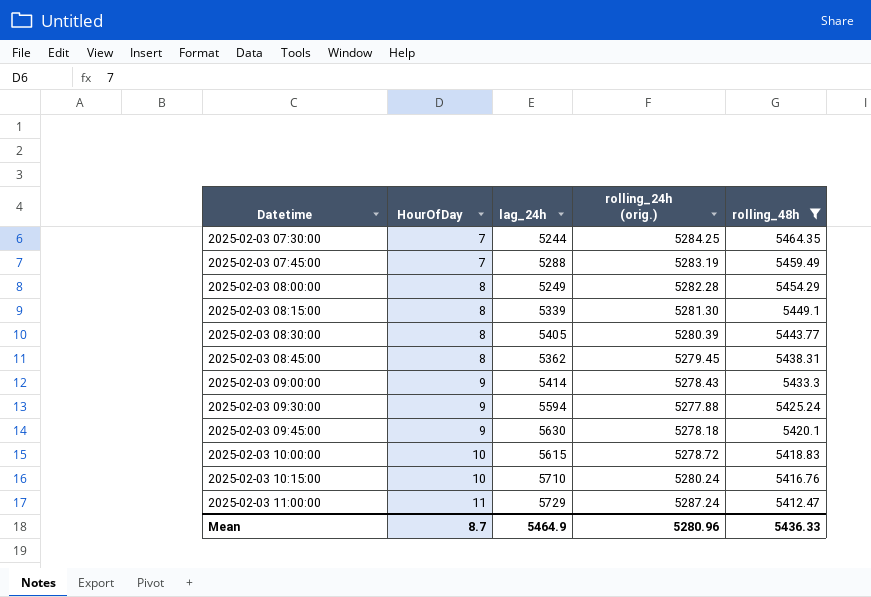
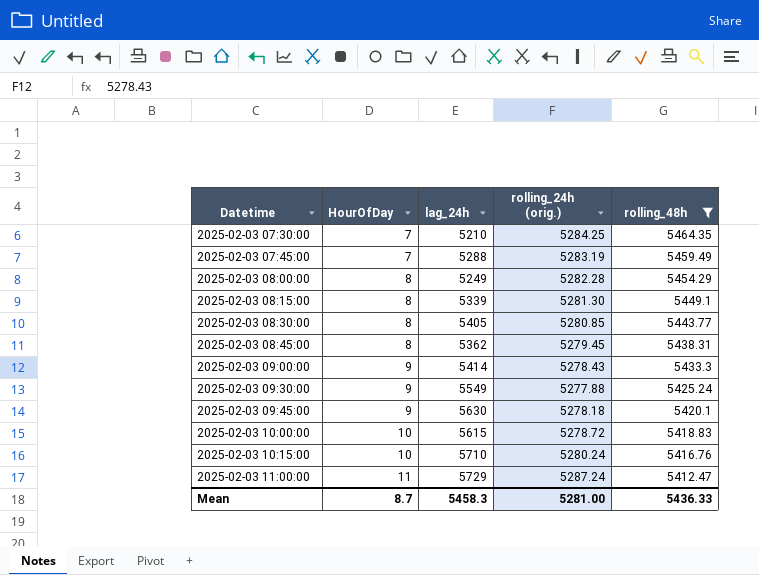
2025-02-03 07:30:00 | lag_24h: 5244 -> 5210
2025-02-03 08:30:00 | rolling_24h (orig.): 5280.39 -> 5280.85
2025-02-03 09:30:00 | lag_24h: 5594 -> 5549
Mean | lag_24h: 5464.9 -> 5458.3
Mean | rolling_24h (orig.): 5280.96 -> 5281.00

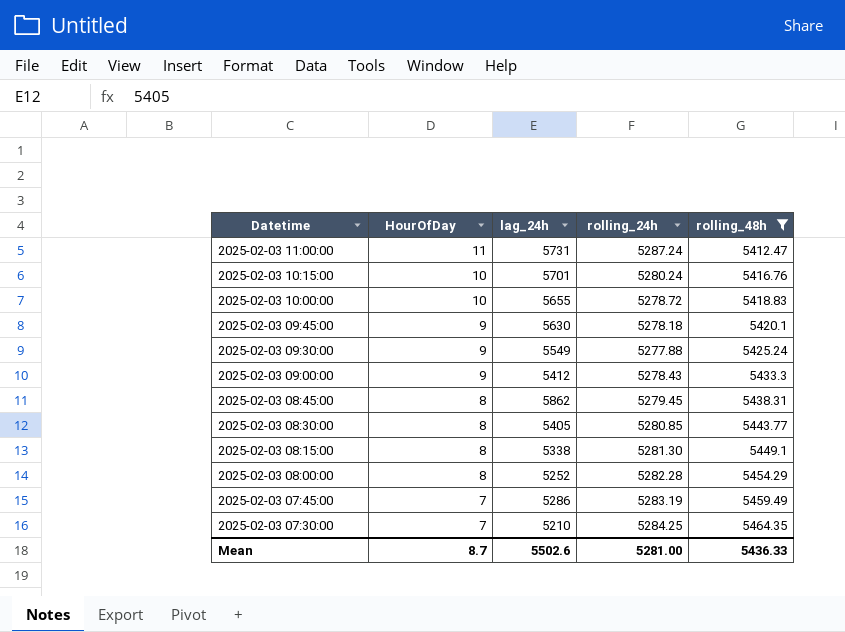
row order: Datetime ascending -> Datetime descending
column name: rolling_24h (orig.) -> rolling_24h
2025-02-03 11:00:00 | lag_24h: 5729 -> 5731
2025-02-03 10:15:00 | lag_24h: 5710 -> 5701
2025-02-03 10:00:00 | lag_24h: 5615 -> 5655
2025-02-03 09:00:00 | lag_24h: 5414 -> 5412
2025-02-03 08:45:00 | lag_24h: 5362 -> 5862
2025-02-03 08:15:00 | lag_24h: 5339 -> 5338
2025-02-03 08:00:00 | lag_24h: 5249 -> 5252
2025-02-03 07:45:00 | lag_24h: 5288 -> 5286
Mean | lag_24h: 5458.3 -> 5502.6

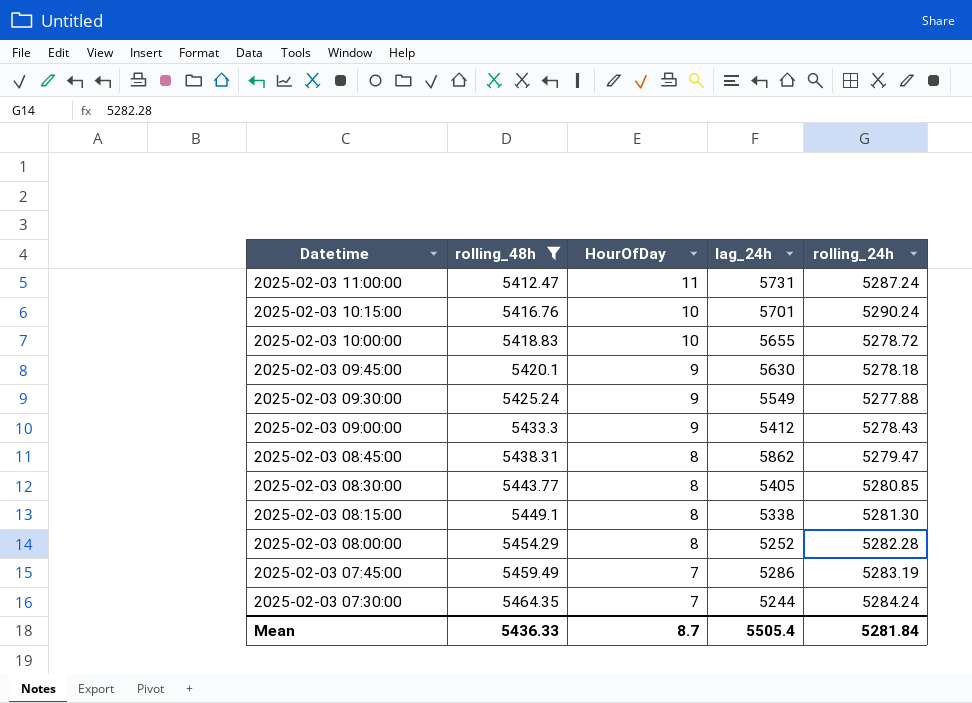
column rolling_48h | position: 5 -> 2
2025-02-03 10:15:00 | rolling_24h: 5280.24 -> 5290.24
2025-02-03 08:45:00 | rolling_24h: 5279.45 -> 5279.47
2025-02-03 07:30:00 | lag_24h: 5210 -> 5244
2025-02-03 07:30:00 | rolling_24h: 5284.25 -> 5284.24
Mean | lag_24h: 5502.6 -> 5505.4
Mean | rolling_24h: 5281.00 -> 5281.84

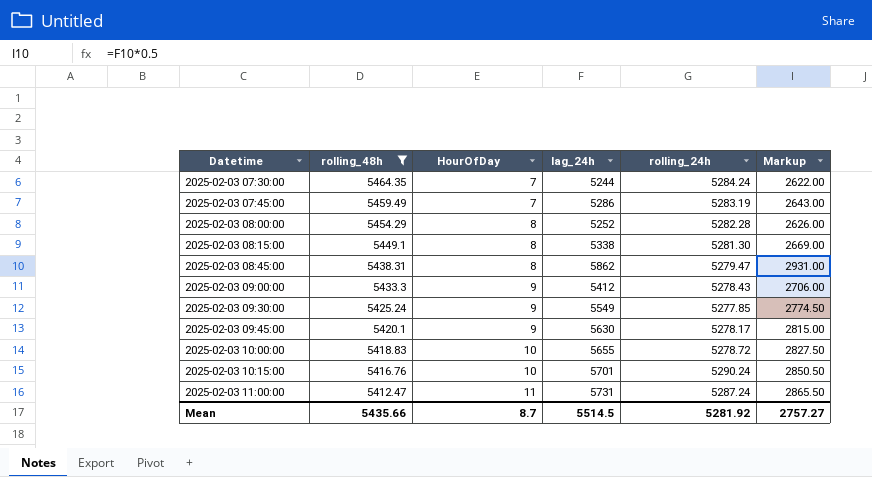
row order: Datetime descending -> Datetime ascending
column Markup | formula: none -> [lag_24h] * 0.5
row 2025-02-03 08:30:00: 5443.77 | 8 | 5405 | 5280.85 -> none
2025-02-03 09:30:00 | rolling_24h: 5277.88 -> 5277.85
2025-02-03 09:45:00 | rolling_24h: 5278.18 -> 5278.17
Mean | rolling_48h: 5436.33 -> 5435.66
Mean | lag_24h: 5505.4 -> 5514.5
Mean | rolling_24h: 5281.84 -> 5281.92

